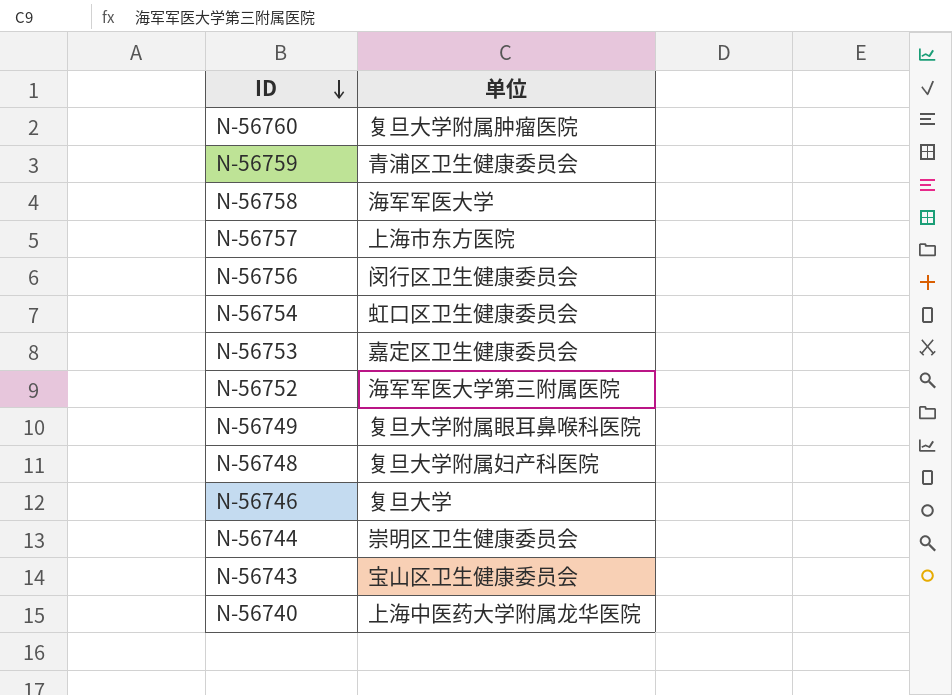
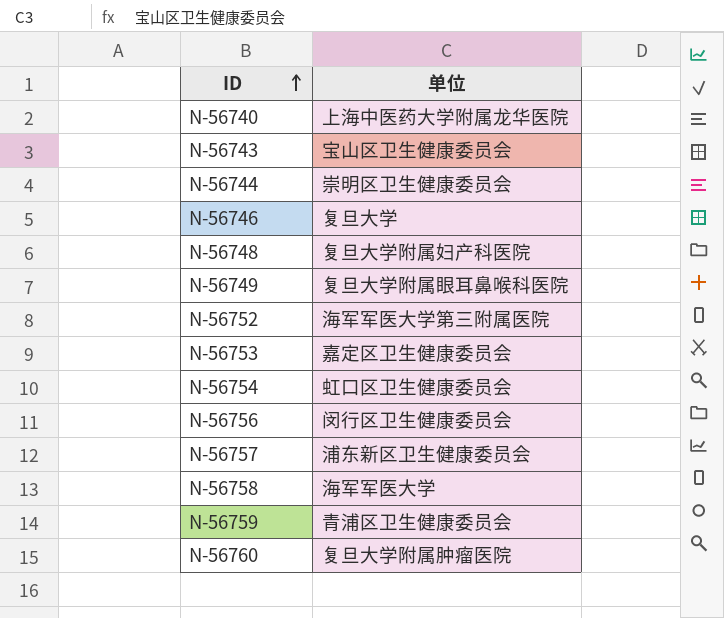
row order: ID descending -> ID ascending
N-56757 | 单位: 上海市东方医院 -> 浦东新区卫生健康委员会

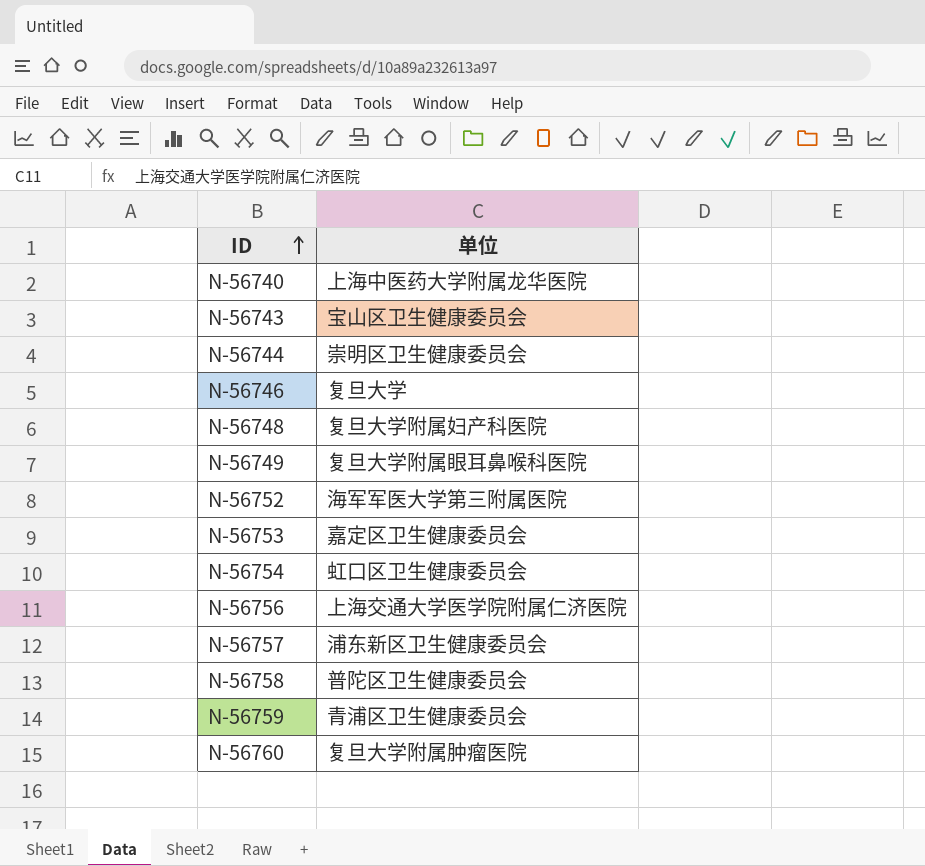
N-56756 | 单位: 闵行区卫生健康委员会 -> 上海交通大学医学院附属仁济医院
N-56758 | 单位: 海军军医大学 -> 普陀区卫生健康委员会

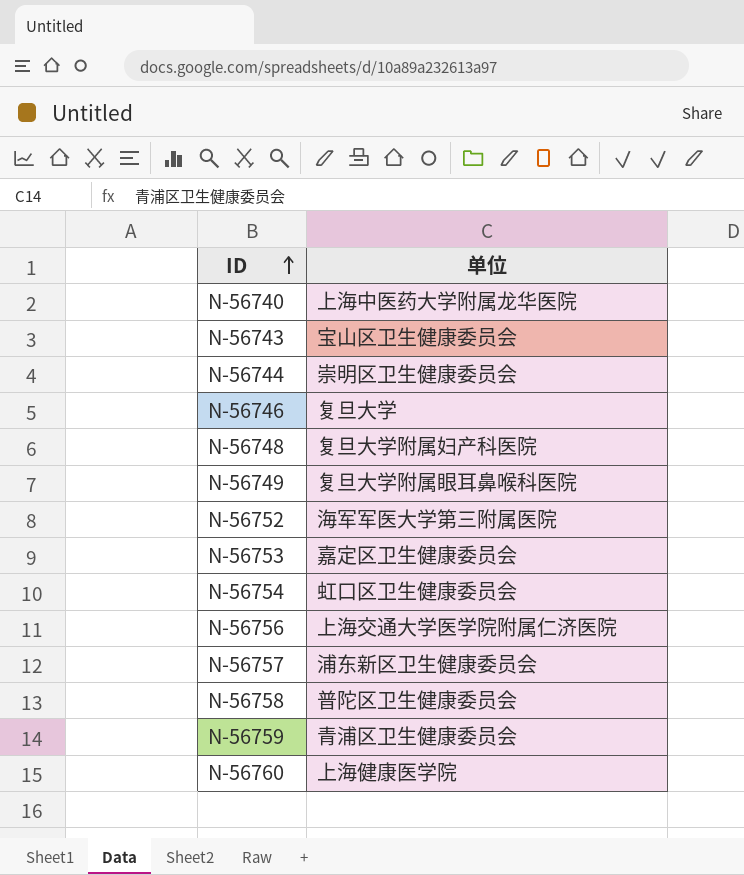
N-56760 | 单位: 复旦大学附属肿瘤医院 -> 上海健康医学院

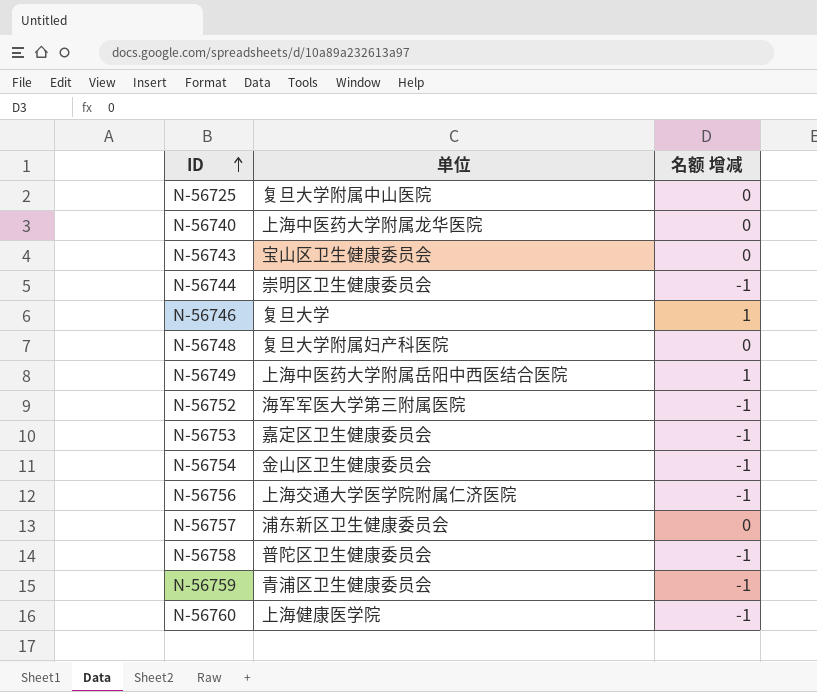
column 名额 增减 | position: none -> 3
row N-56725: none -> 复旦大学附属中山医院 | 0
N-56749 | 单位: 复旦大学附属眼耳鼻喉科医院 -> 上海中医药大学附属岳阳中西医结合医院
N-56754 | 单位: 虹口区卫生健康委员会 -> 金山区卫生健康委员会

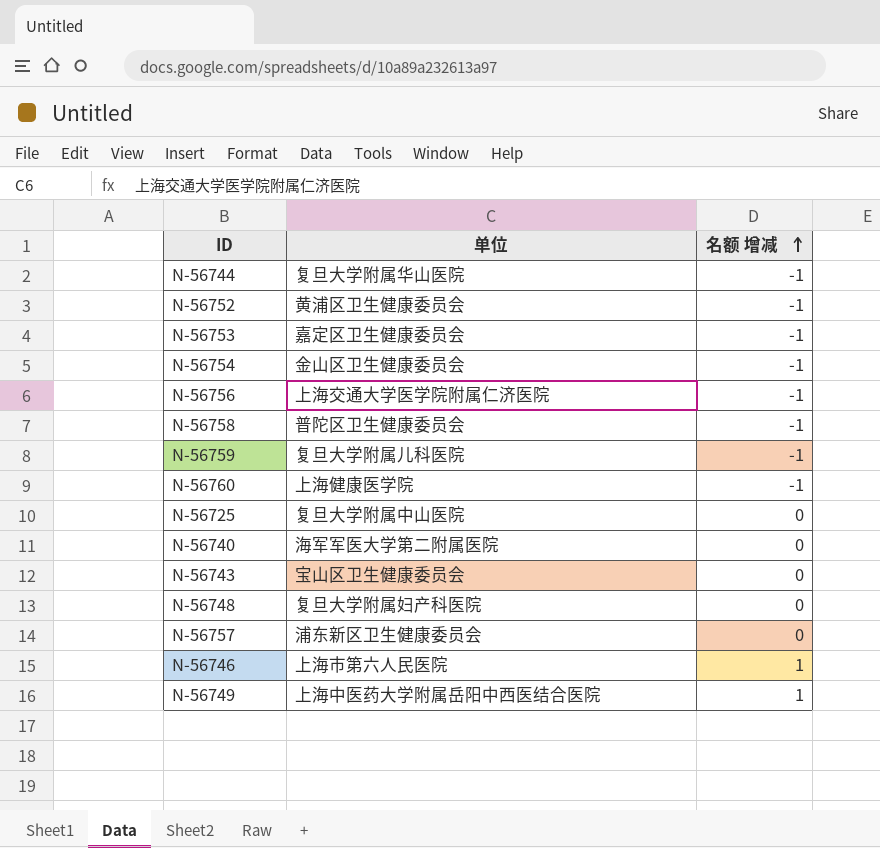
row order: ID ascending -> 名额 增减 ascending
N-56744 | 单位: 崇明区卫生健康委员会 -> 复旦大学附属华山医院
N-56752 | 单位: 海军军医大学第三附属医院 -> 黄浦区卫生健康委员会
N-56759 | 单位: 青浦区卫生健康委员会 -> 复旦大学附属儿科医院
N-56740 | 单位: 上海中医药大学附属龙华医院 -> 海军军医大学第二附属医院
N-56746 | 单位: 复旦大学 -> 上海市第六人民医院

